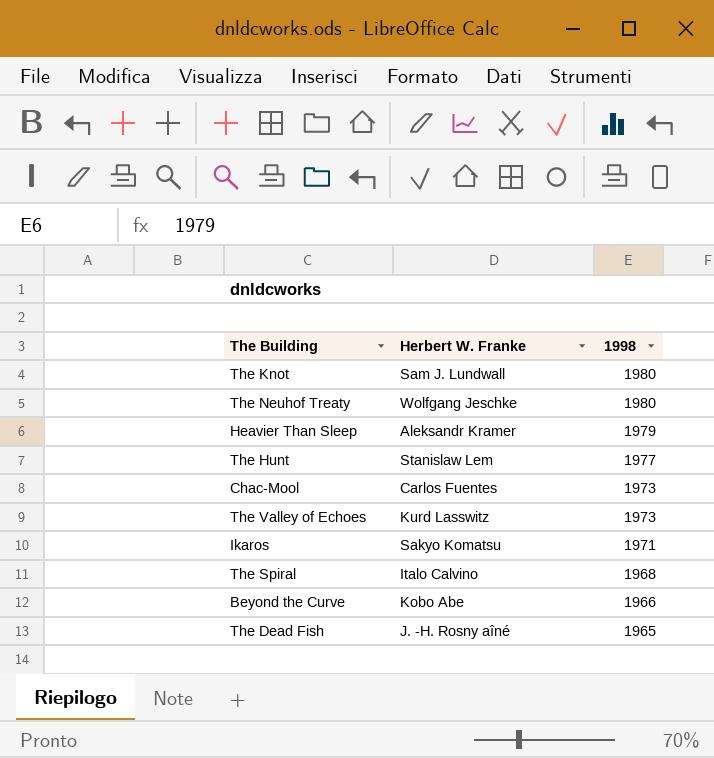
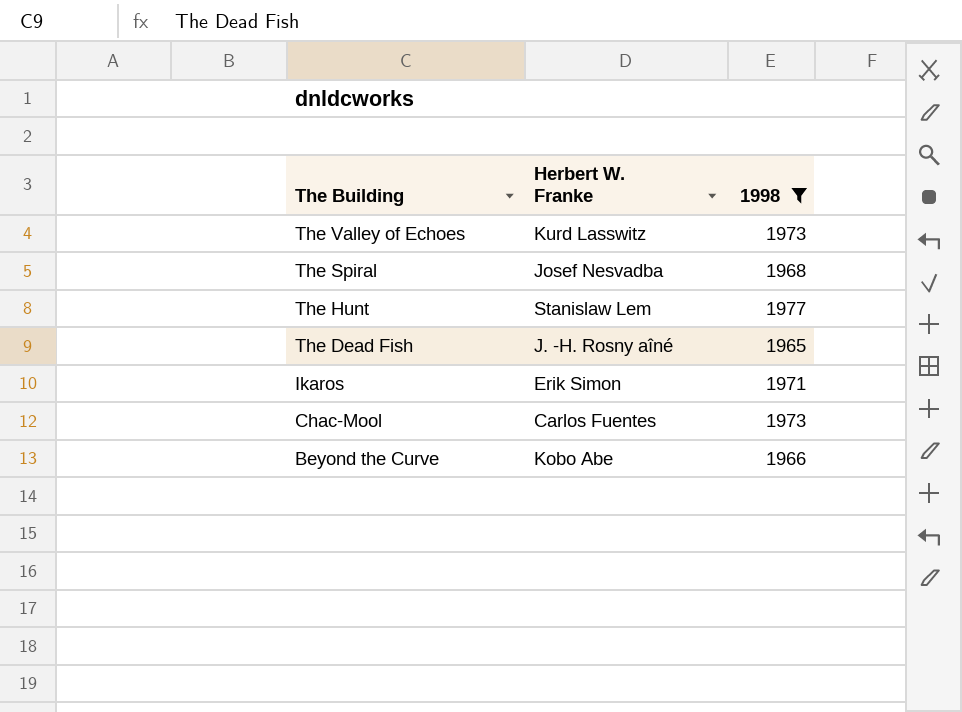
filter: none -> 1998 <= 1977
row order: 1998 descending -> The Building descending
The Spiral | Herbert W. Franke: Italo Calvino -> Josef Nesvadba
Ikaros | Herbert W. Franke: Sakyo Komatsu -> Erik Simon

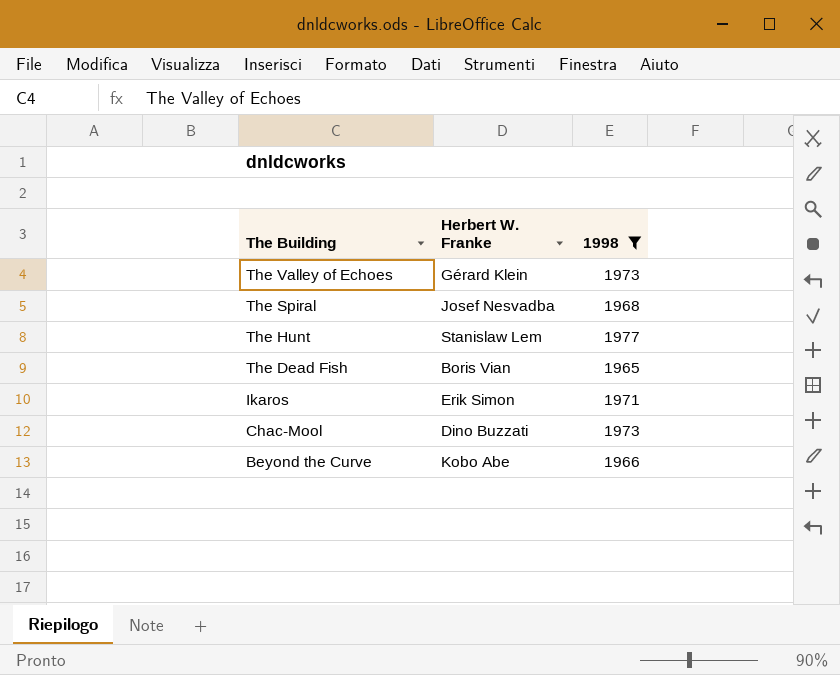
The Valley of Echoes | Herbert W. Franke: Kurd Lasswitz -> Gérard Klein
The Dead Fish | Herbert W. Franke: J. -H. Rosny aîné -> Boris Vian
Chac-Mool | Herbert W. Franke: Carlos Fuentes -> Dino Buzzati

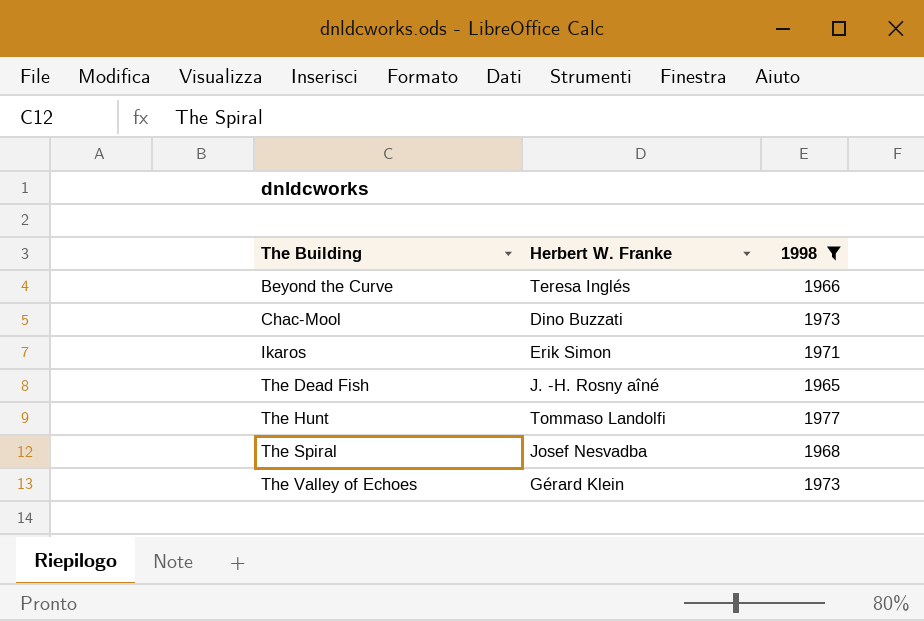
row order: The Building descending -> The Building ascending
Beyond the Curve | Herbert W. Franke: Kobo Abe -> Teresa Inglés
The Dead Fish | Herbert W. Franke: Boris Vian -> J. -H. Rosny aîné
The Hunt | Herbert W. Franke: Stanislaw Lem -> Tommaso Landolfi

